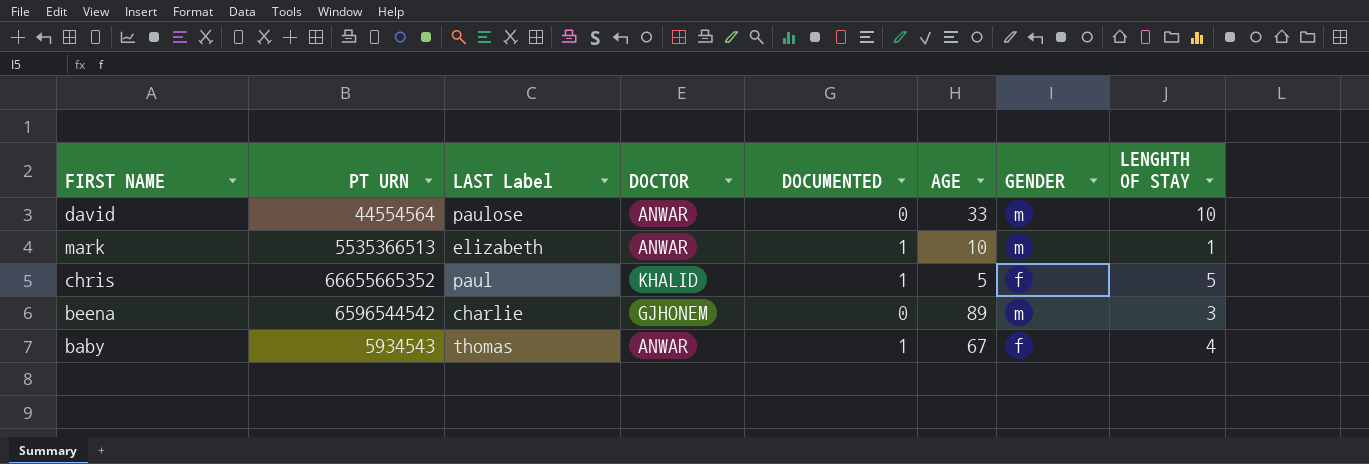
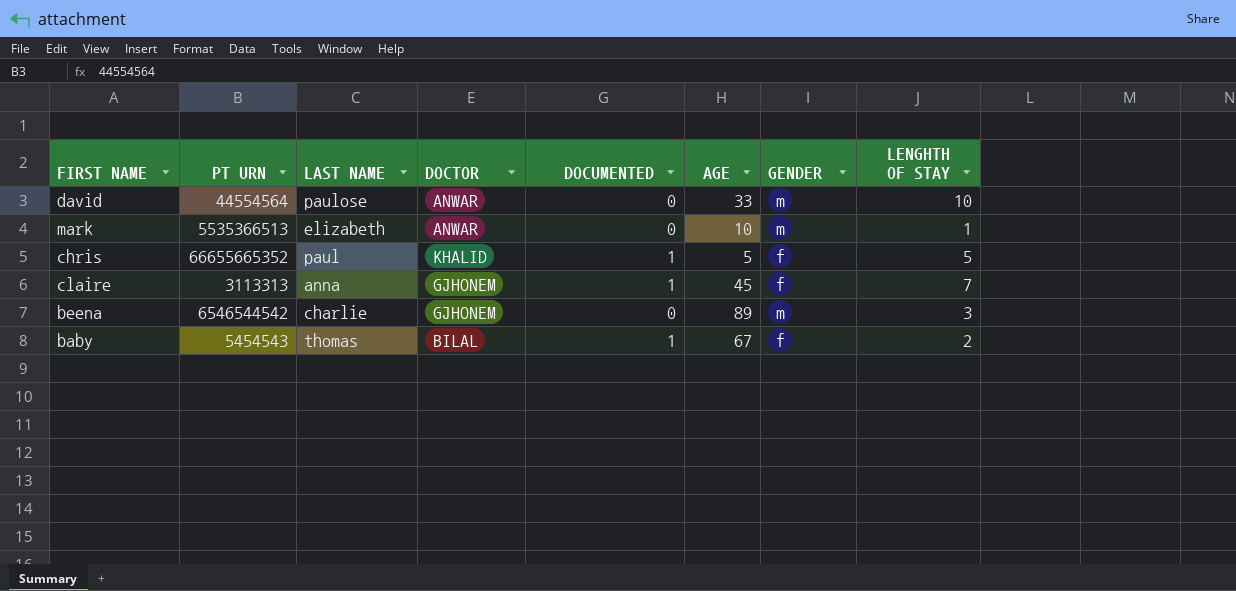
column name: LAST Label -> LAST NAME
mark | DOCUMENTED: 1 -> 0
row claire: none -> 3113313 | anna | GJHONEM | 1 | 45 | f | 7
beena | PT URN: 6596544542 -> 6546544542
baby | PT URN: 5934543 -> 5454543
baby | DOCTOR: ANWAR -> BILAL
baby | LENGHTH OF STAY: 4 -> 2

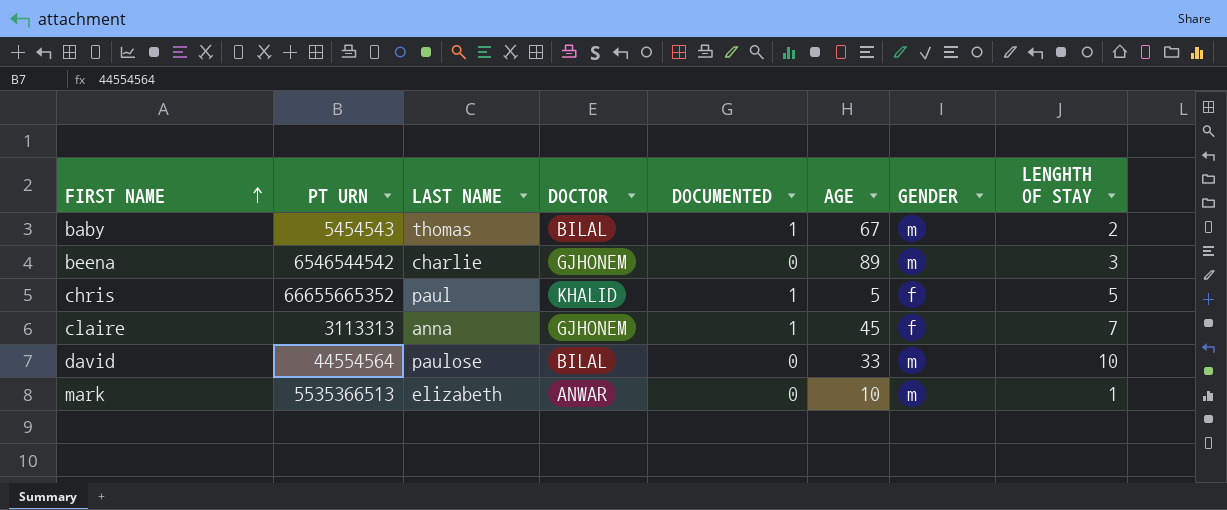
row order: none -> FIRST NAME ascending
baby | GENDER: f -> m
david | DOCTOR: ANWAR -> BILAL

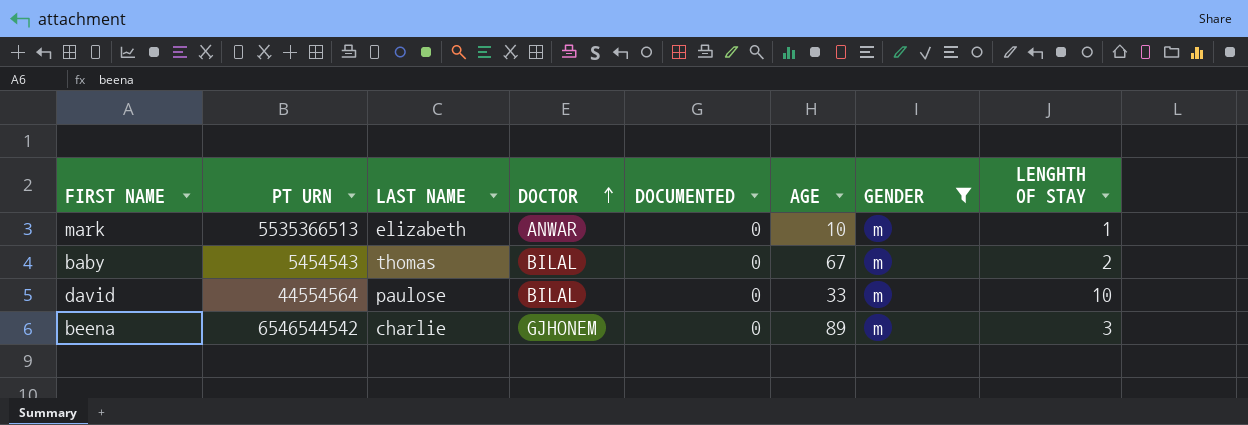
filter: none -> GENDER = m
row order: FIRST NAME ascending -> DOCTOR ascending
baby | DOCUMENTED: 1 -> 0

